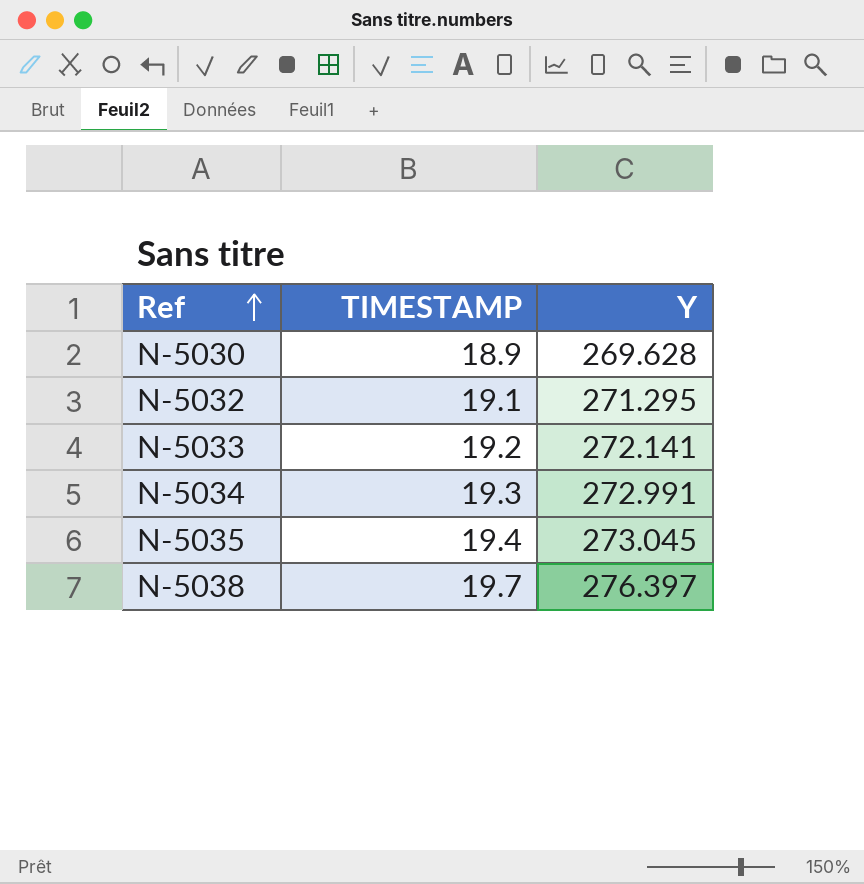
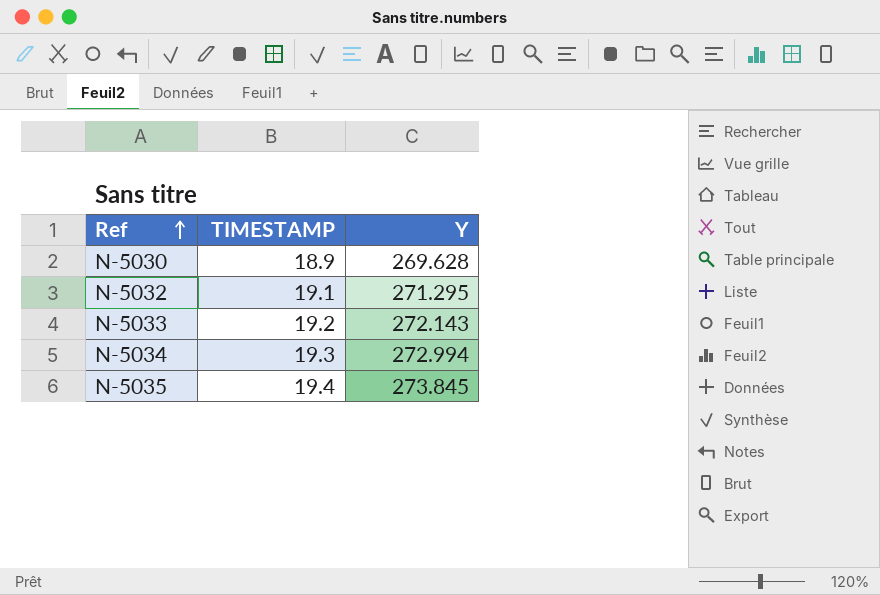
row N-5038: 19.7 | 276.397 -> none
N-5033 | Y: 272.141 -> 272.143
N-5034 | Y: 272.991 -> 272.994
N-5035 | Y: 273.045 -> 273.845

